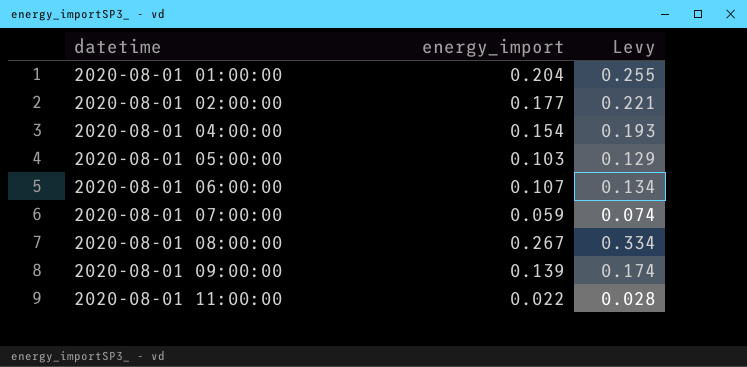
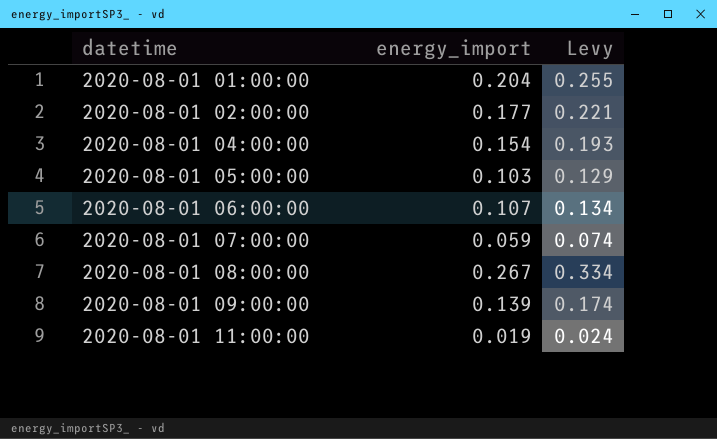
2020-08-01 11:00:00 | energy_import: 0.022 -> 0.019
2020-08-01 11:00:00 | Levy: 0.028 -> 0.024

